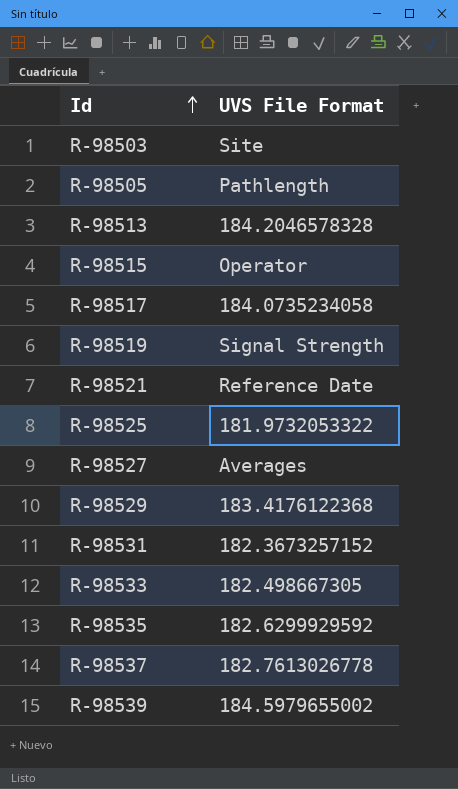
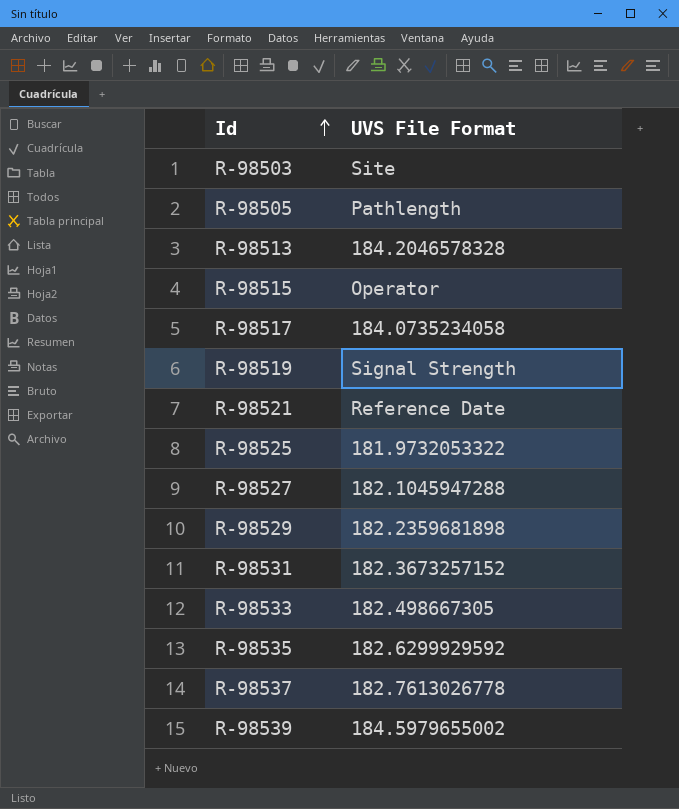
R-98527 | UVS File Format: Averages -> 182.1045947288
R-98529 | UVS File Format: 183.4176122368 -> 182.2359681898

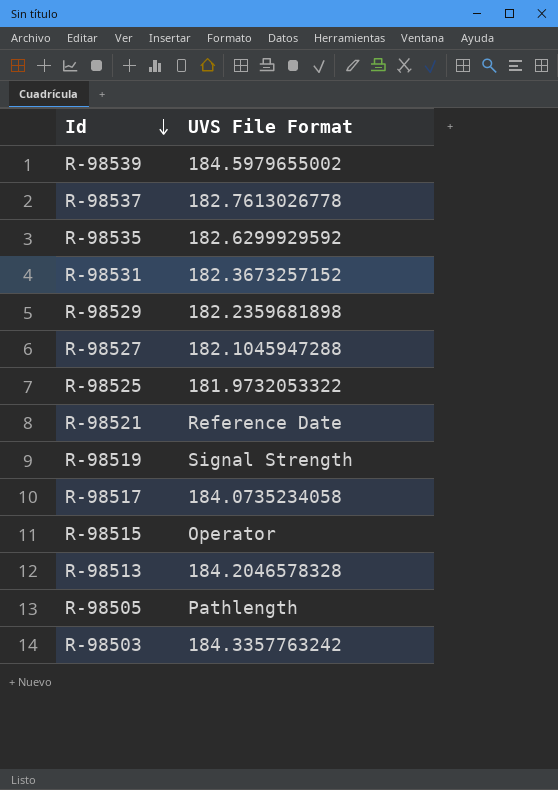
row order: Id ascending -> Id descending
row R-98533: 182.498667305 -> none
R-98503 | UVS File Format: Site -> 184.3357763242

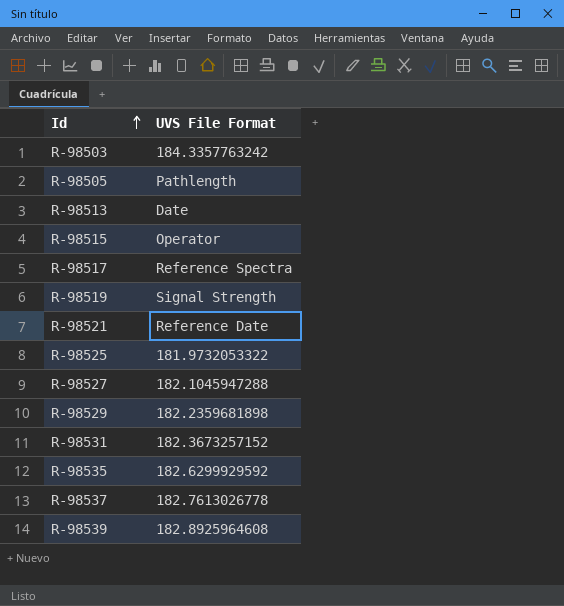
row order: Id descending -> Id ascending
R-98513 | UVS File Format: 184.2046578328 -> Date
R-98517 | UVS File Format: 184.0735234058 -> Reference Spectra
R-98539 | UVS File Format: 184.5979655002 -> 182.8925964608

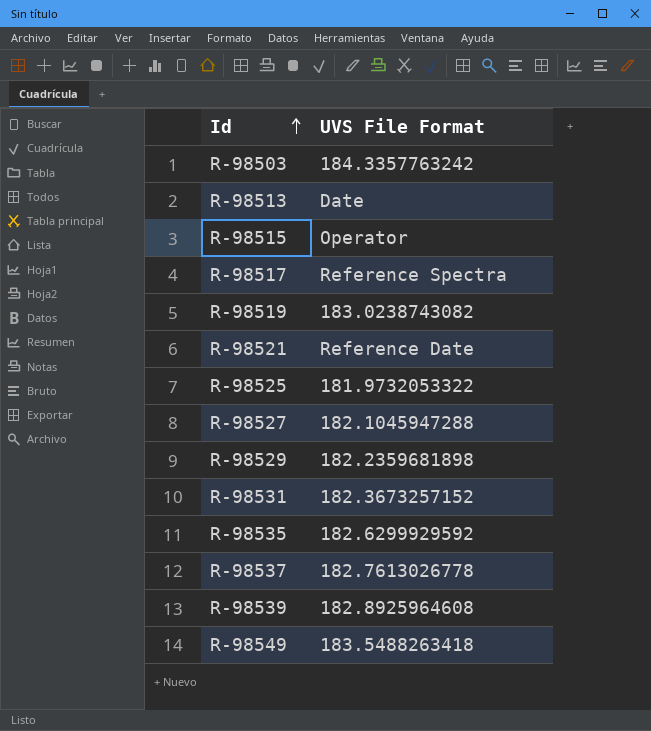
row R-98505: Pathlength -> none
R-98519 | UVS File Format: Signal Strength -> 183.0238743082
row R-98549: none -> 183.5488263418

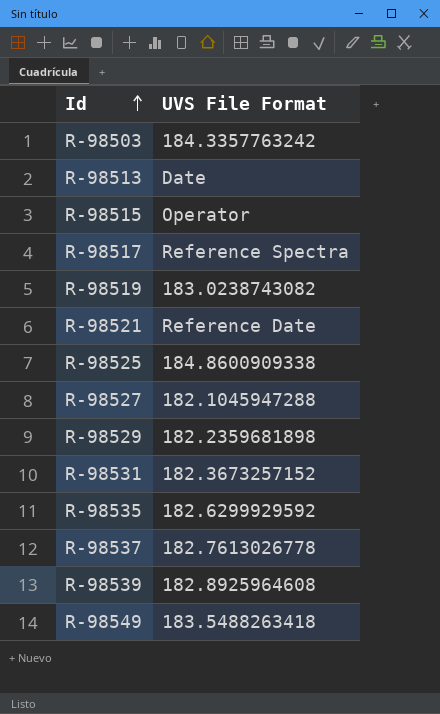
R-98525 | UVS File Format: 181.9732053322 -> 184.8600909338

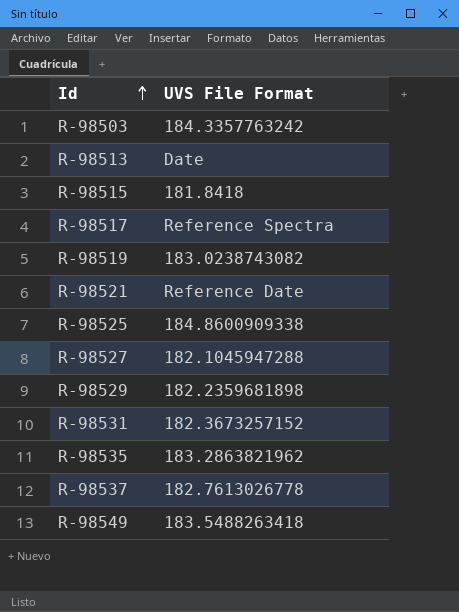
row R-98539: 182.8925964608 -> none
R-98515 | UVS File Format: Operator -> 181.8418
R-98535 | UVS File Format: 182.6299929592 -> 183.2863821962

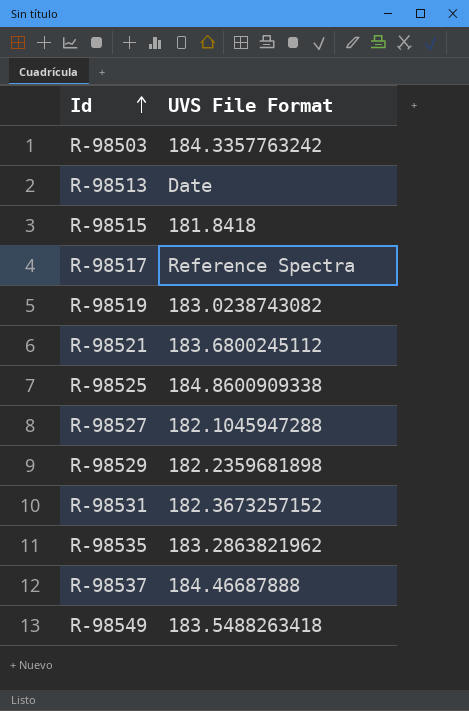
R-98521 | UVS File Format: Reference Date -> 183.6800245112
R-98537 | UVS File Format: 182.7613026778 -> 184.46687888

